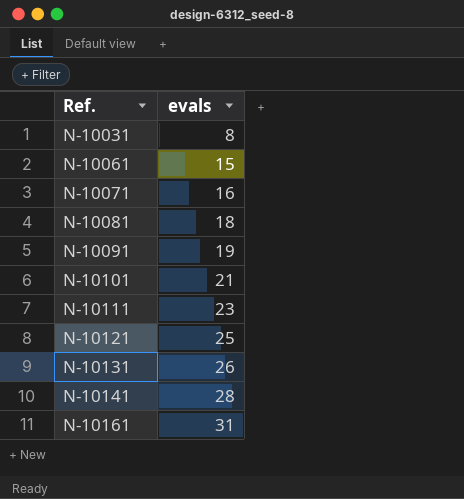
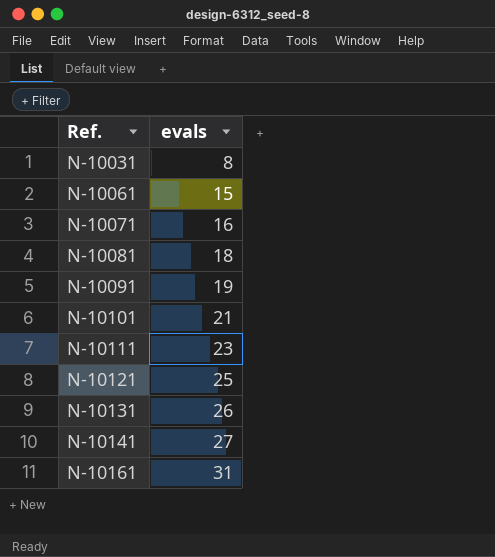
N-10141 | evals: 28 -> 27

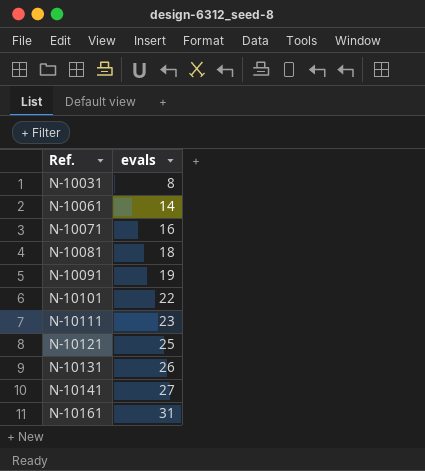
N-10061 | evals: 15 -> 14
N-10101 | evals: 21 -> 22

